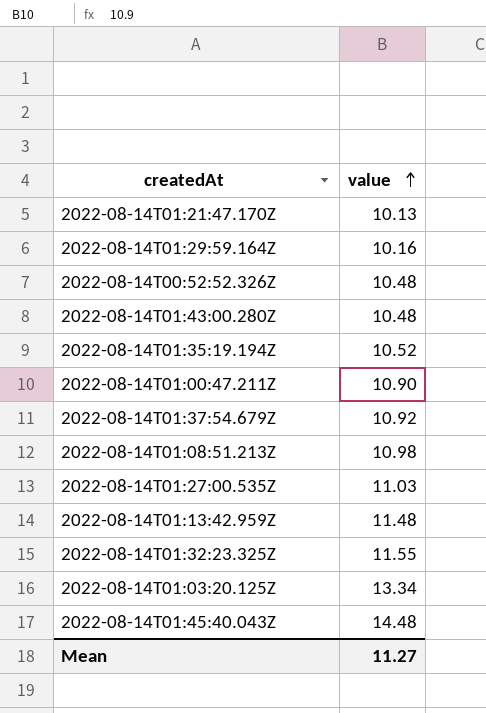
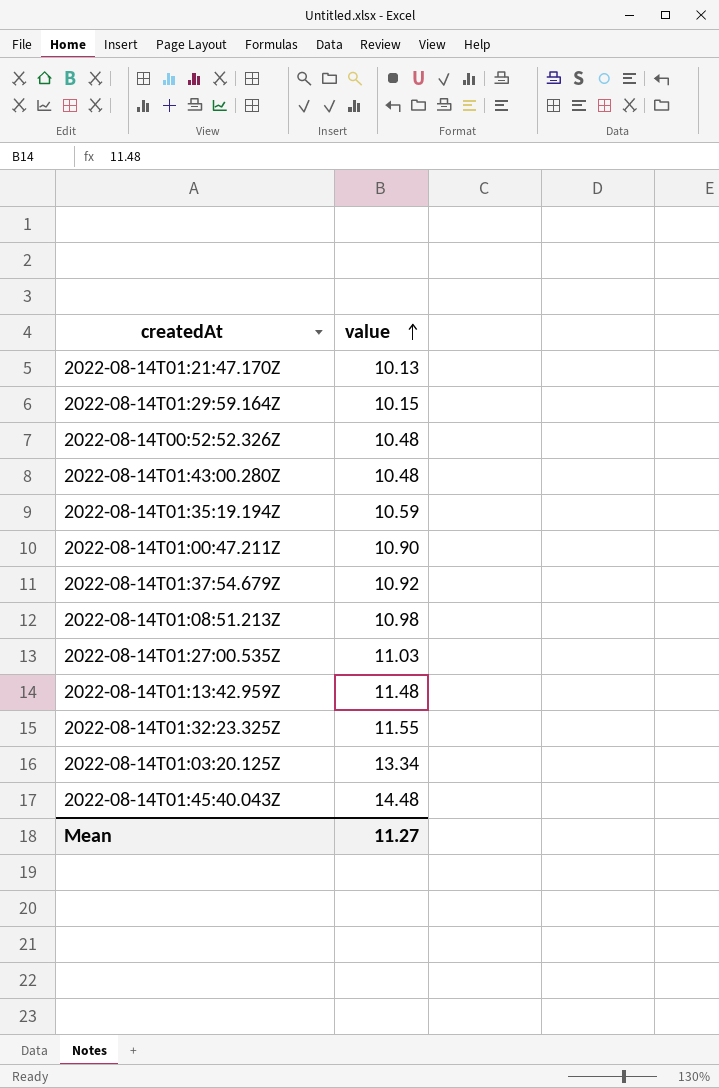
2022-08-14T01:29:59.164Z | value: 10.16 -> 10.15
2022-08-14T01:35:19.194Z | value: 10.52 -> 10.59

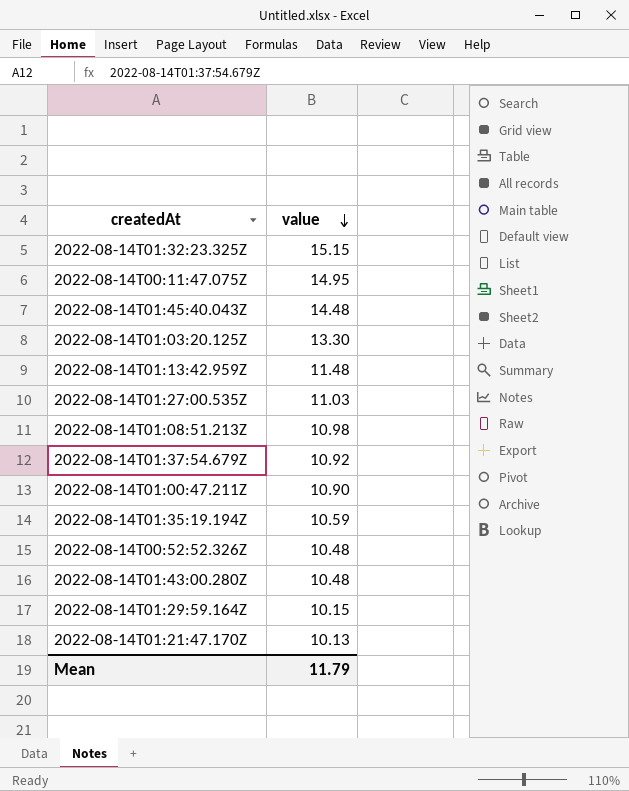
row order: value ascending -> value descending
2022-08-14T01:32:23.325Z | value: 11.55 -> 15.15
row 2022-08-14T00:11:47.075Z: none -> 14.95
2022-08-14T01:03:20.125Z | value: 13.34 -> 13.30
Mean | value: 11.27 -> 11.79

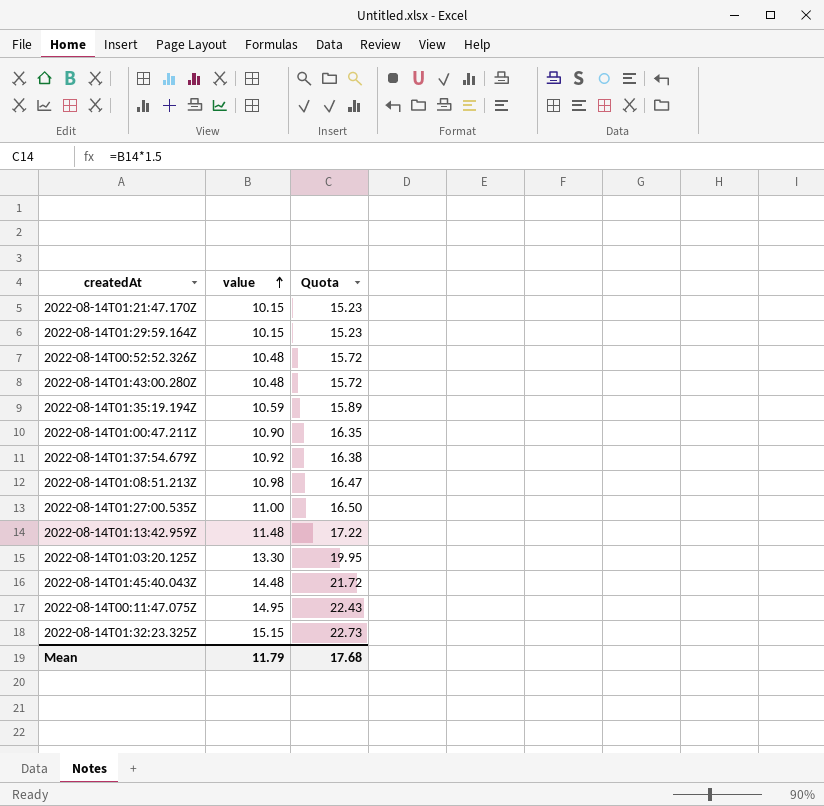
row order: value descending -> value ascending
column Quota | formula: none -> [value] * 1.5
2022-08-14T01:21:47.170Z | value: 10.13 -> 10.15
2022-08-14T01:27:00.535Z | value: 11.03 -> 11.00

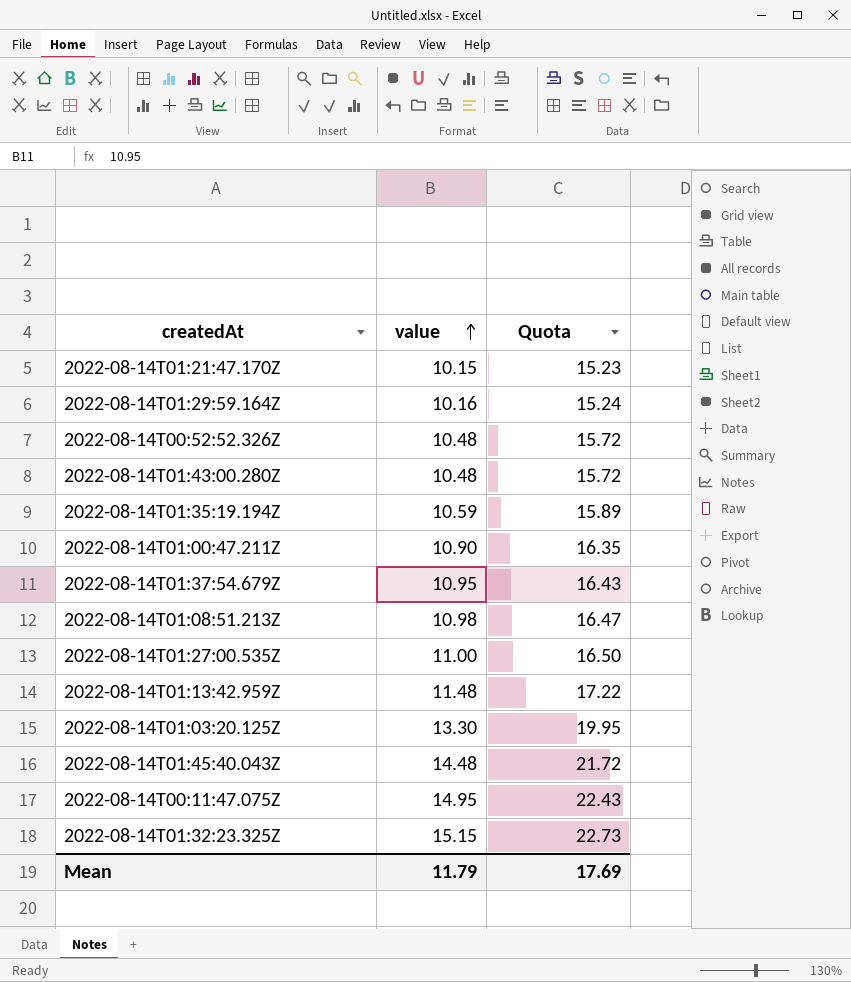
2022-08-14T01:29:59.164Z | value: 10.15 -> 10.16
2022-08-14T01:29:59.164Z | Quota: 15.23 -> 15.24
2022-08-14T01:37:54.679Z | value: 10.92 -> 10.95
2022-08-14T01:37:54.679Z | Quota: 16.38 -> 16.43
Mean | Quota: 17.68 -> 17.69

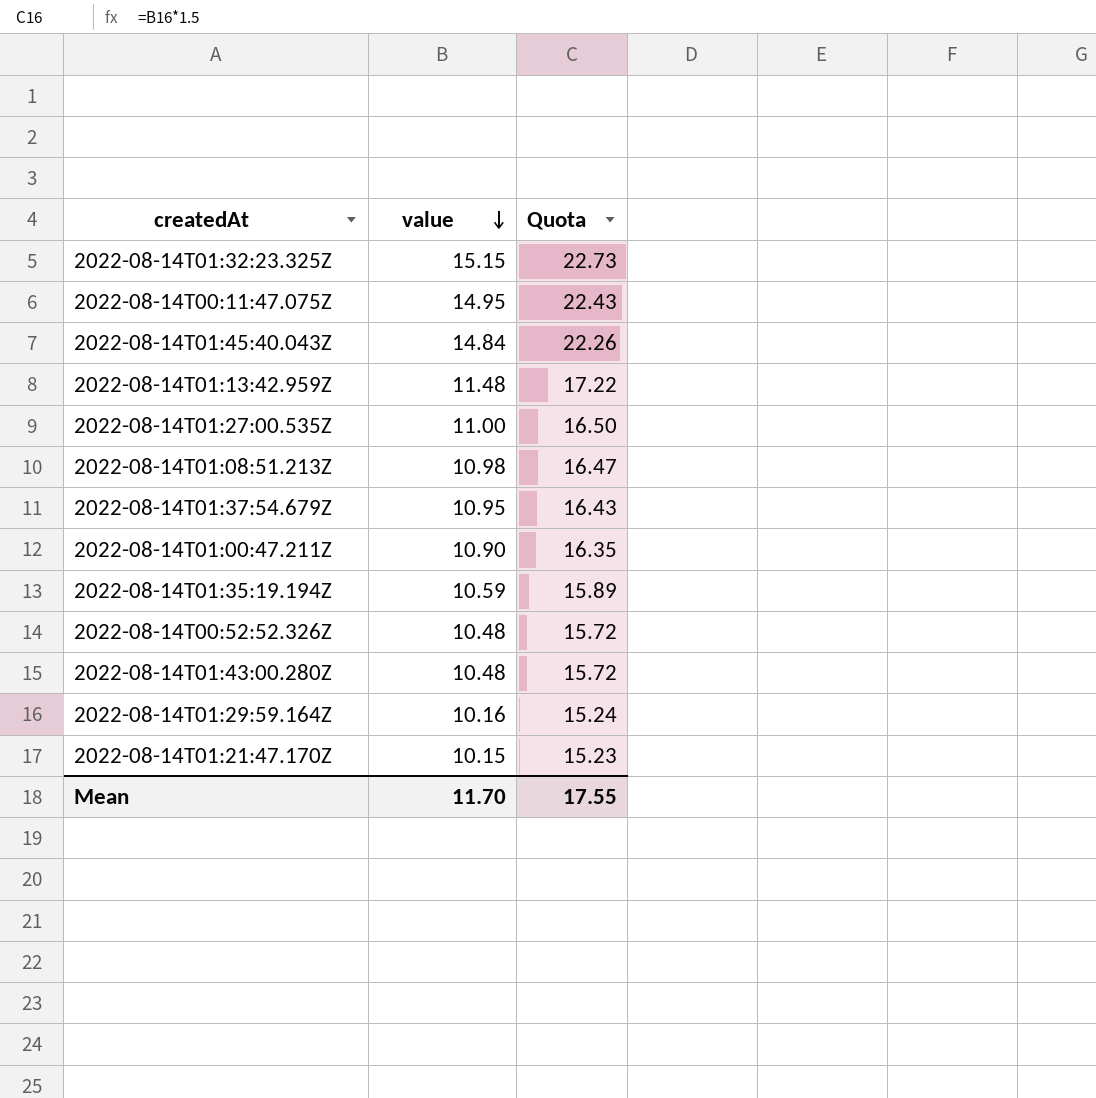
row order: value ascending -> value descending
row 2022-08-14T01:03:20.125Z: 13.30 | 19.95 -> none
2022-08-14T01:45:40.043Z | value: 14.48 -> 14.84
2022-08-14T01:45:40.043Z | Quota: 21.72 -> 22.26
Mean | value: 11.79 -> 11.70
Mean | Quota: 17.69 -> 17.55

